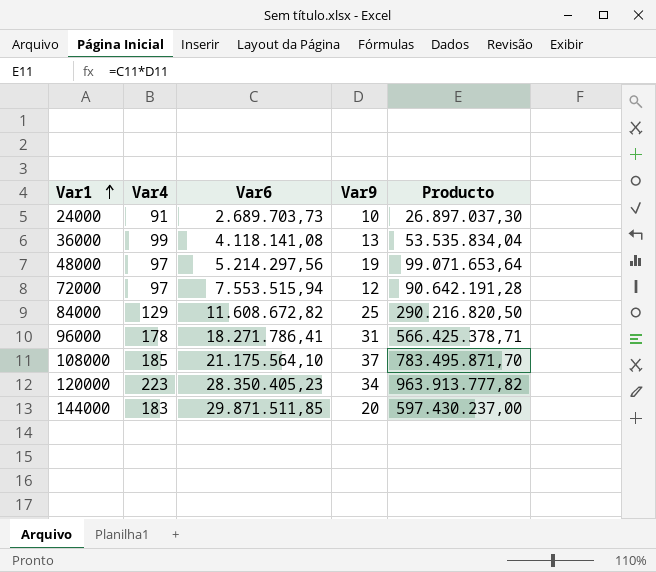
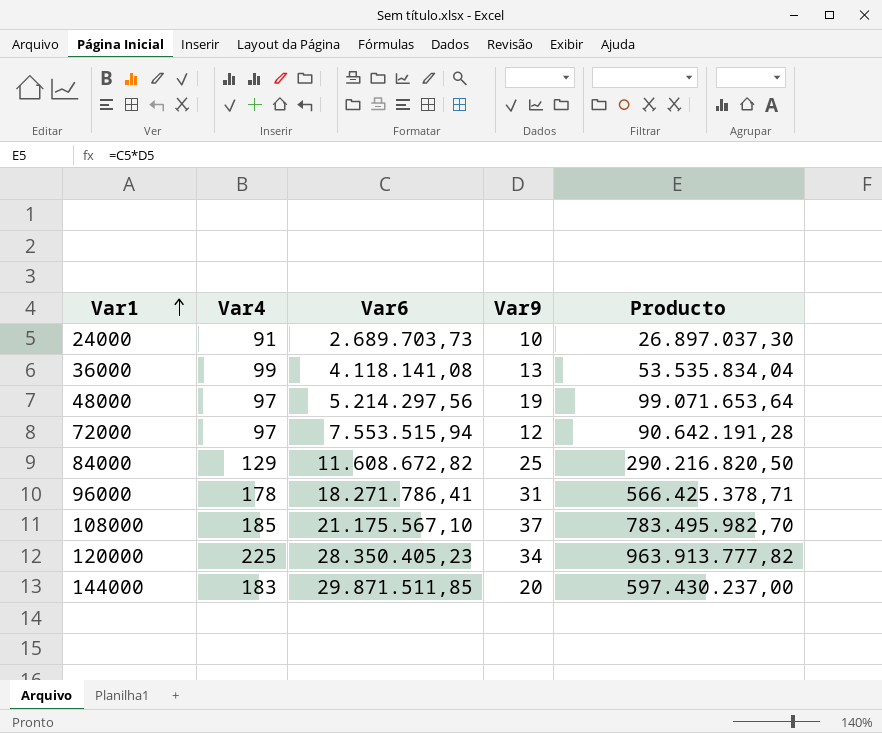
108000 | Var6: 21.175.564,10 -> 21.175.567,10
108000 | Producto: 783.495.871,70 -> 783.495.982,70
120000 | Var4: 223 -> 225

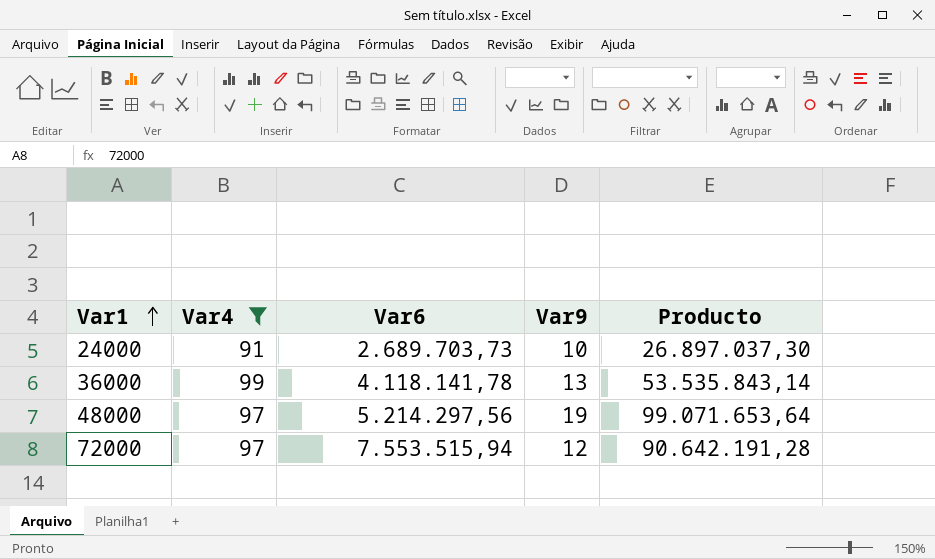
filter: none -> Var4 <= 99
36000 | Var6: 4.118.141,08 -> 4.118.141,78
36000 | Producto: 53.535.834,04 -> 53.535.843,14

